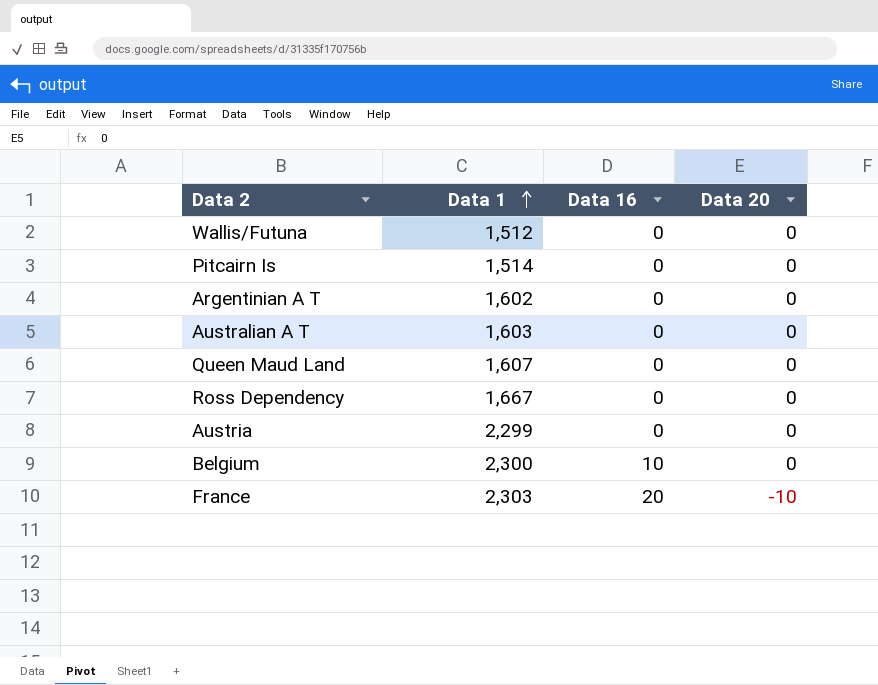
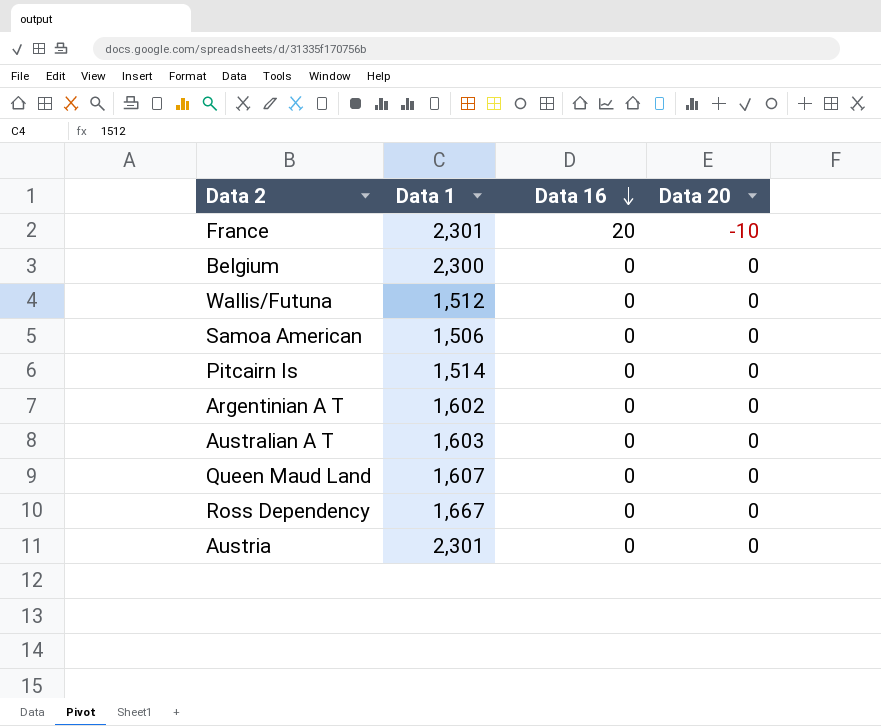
row order: Data 1 ascending -> Data 16 descending
France | Data 1: 2,303 -> 2,301
Belgium | Data 16: 10 -> 0
row Samoa American: none -> 1,506 | 0 | 0
Austria | Data 1: 2,299 -> 2,301

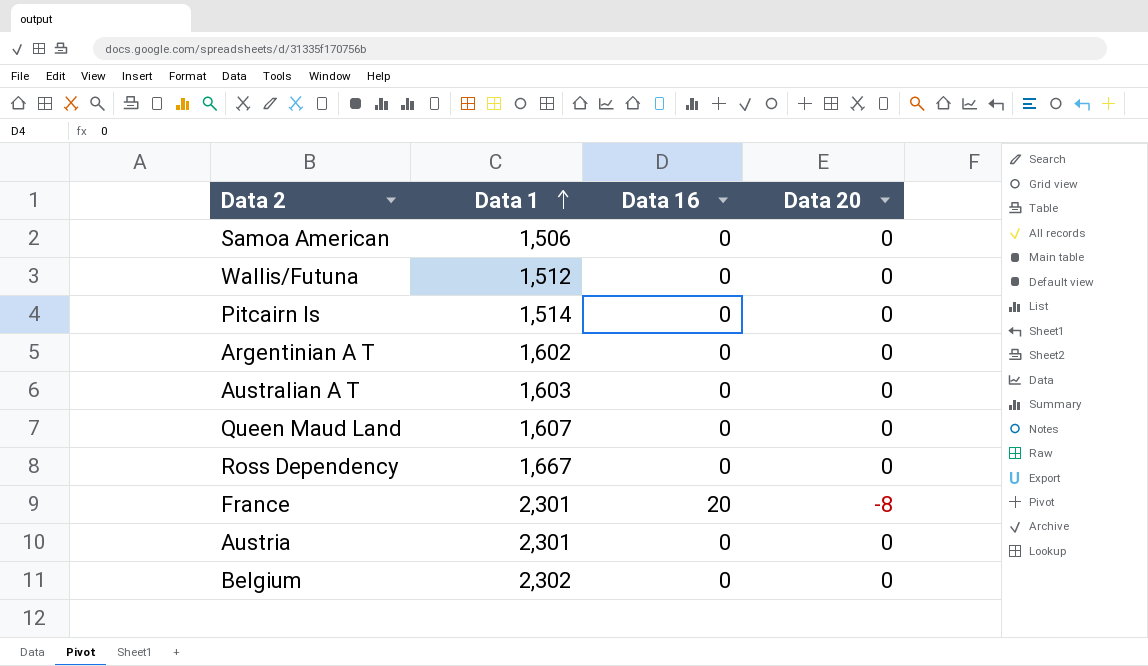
row order: Data 16 descending -> Data 1 ascending
France | Data 20: -10 -> -8
Belgium | Data 1: 2,300 -> 2,302

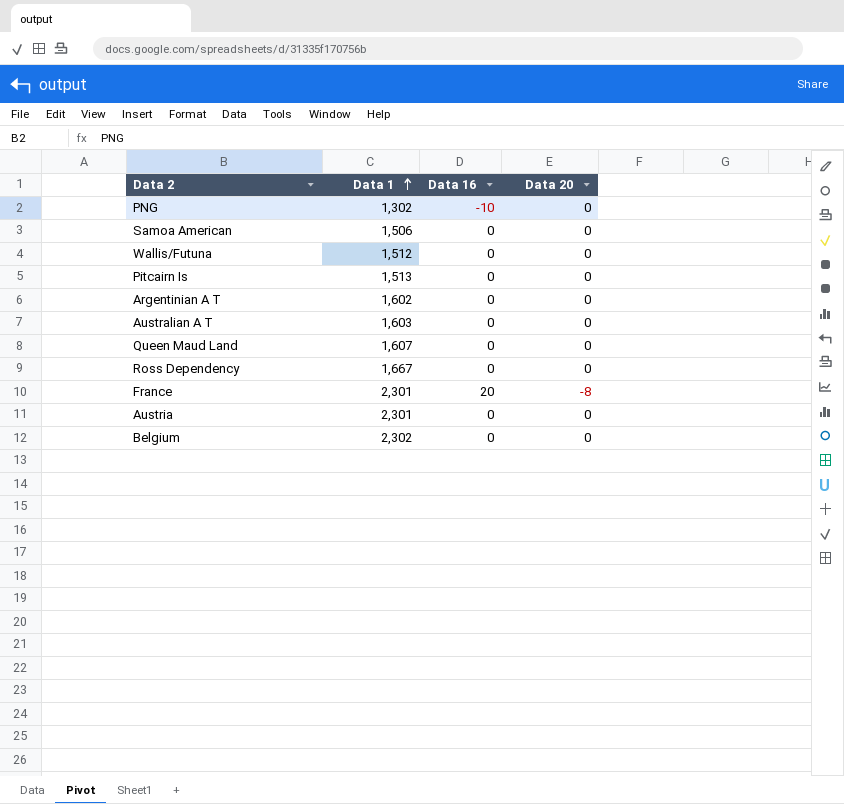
row PNG: none -> 1,302 | -10 | 0
Pitcairn Is | Data 1: 1,514 -> 1,513

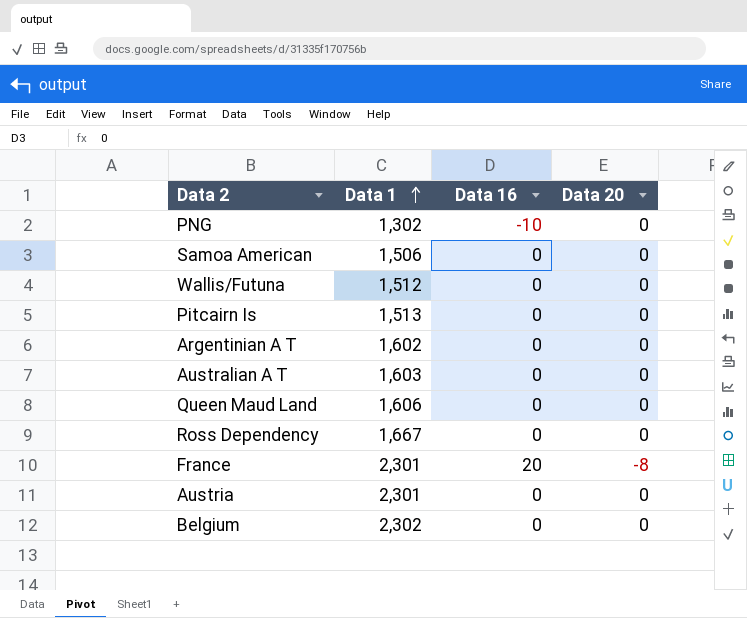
Queen Maud Land | Data 1: 1,607 -> 1,606

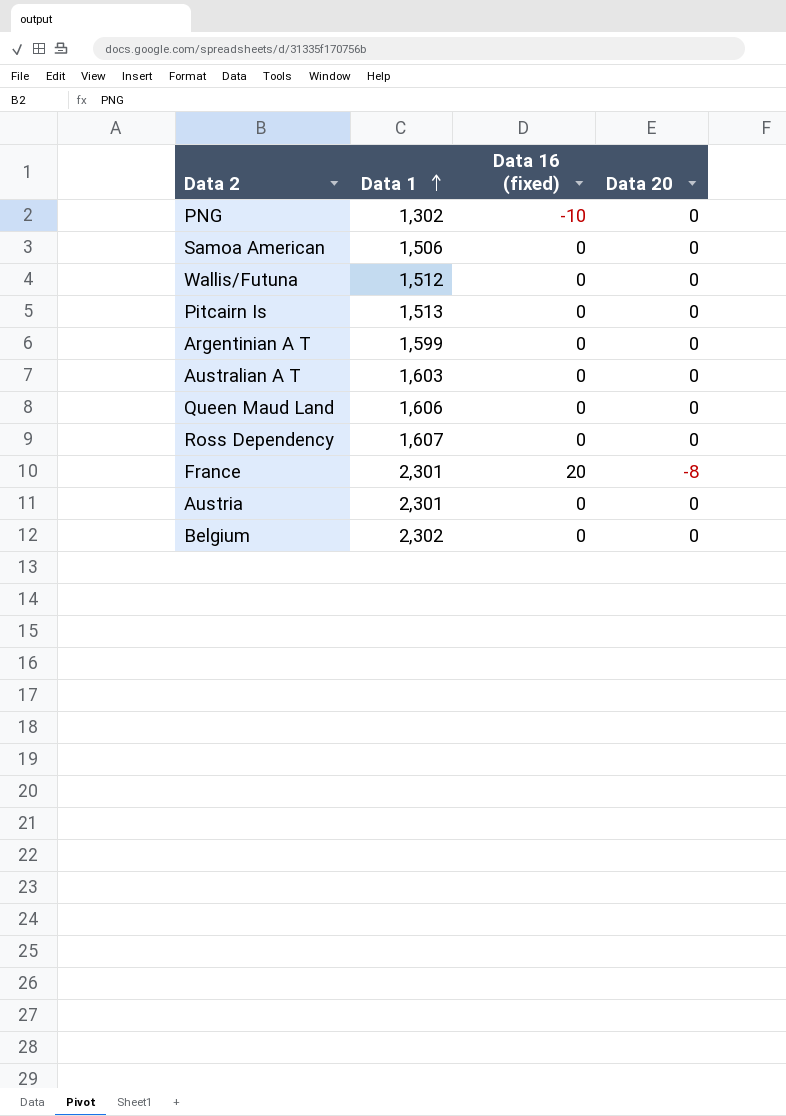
column name: Data 16 -> Data 16 (fixed)
Argentinian A T | Data 1: 1,602 -> 1,599
Ross Dependency | Data 1: 1,667 -> 1,607

